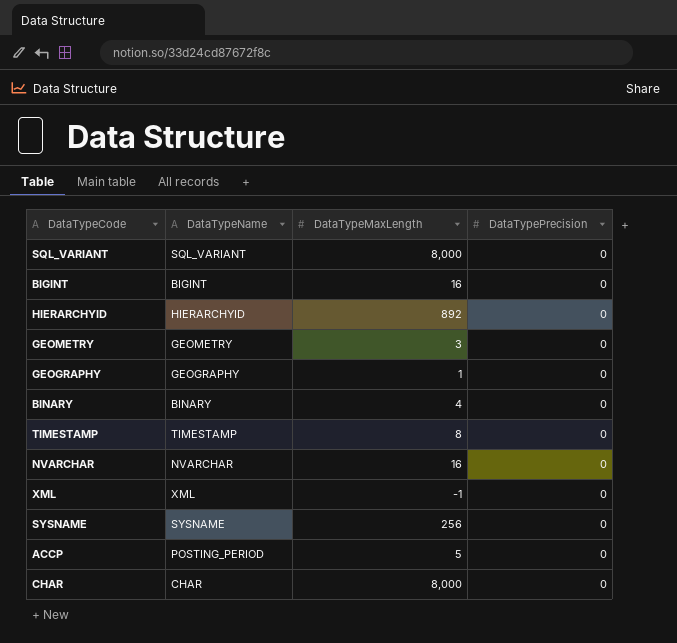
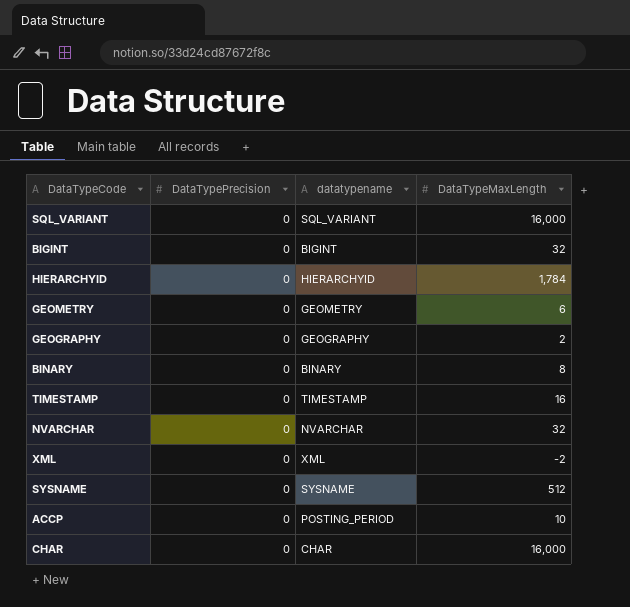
column DataTypePrecision | position: 4 -> 2
column name: DataTypeName -> datatypename
SQL_VARIANT | DataTypeMaxLength: 8,000 -> 16,000
BIGINT | DataTypeMaxLength: 16 -> 32
HIERARCHYID | DataTypeMaxLength: 892 -> 1,784
GEOMETRY | DataTypeMaxLength: 3 -> 6
GEOGRAPHY | DataTypeMaxLength: 1 -> 2
BINARY | DataTypeMaxLength: 4 -> 8
TIMESTAMP | DataTypeMaxLength: 8 -> 16
NVARCHAR | DataTypeMaxLength: 16 -> 32
XML | DataTypeMaxLength: -1 -> -2
SYSNAME | DataTypeMaxLength: 256 -> 512
ACCP | DataTypeMaxLength: 5 -> 10
CHAR | DataTypeMaxLength: 8,000 -> 16,000

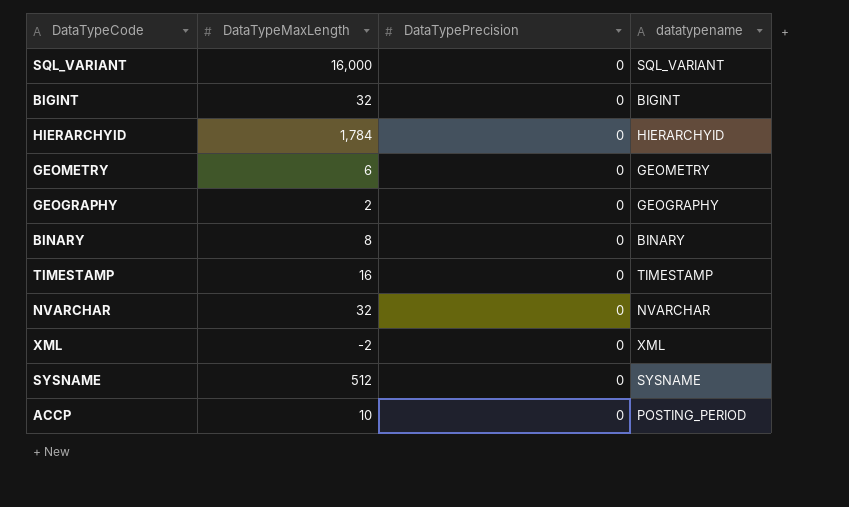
column DataTypeMaxLength | position: 4 -> 2
row CHAR: 0 | CHAR | 16,000 -> none

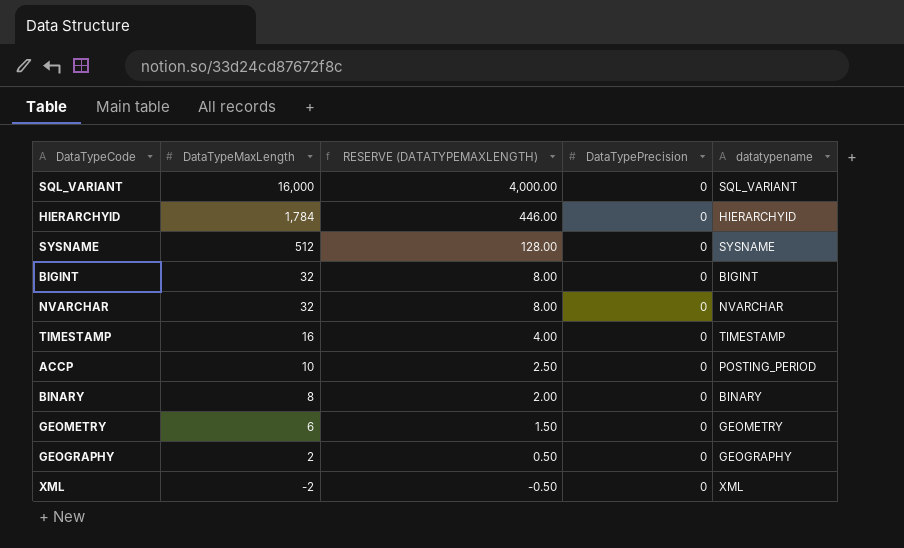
row order: none -> DataTypeMaxLength descending
column RESERVE (DATATYPEMAXLENGTH) | formula: none -> [DataTypeMaxLength] * 0.25

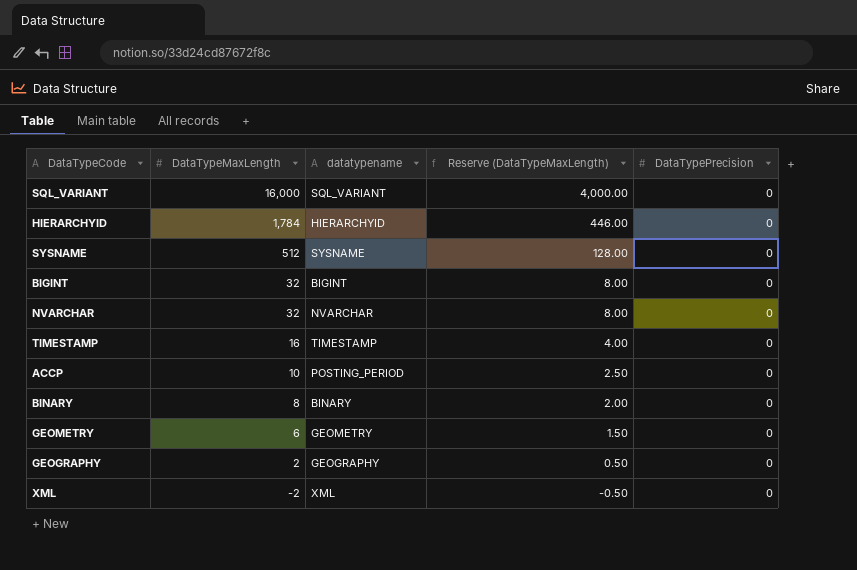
column datatypename | position: 5 -> 3
column name: RESERVE (DATATYPEMAXLENGTH) -> Reserve (DataTypeMaxLength)

